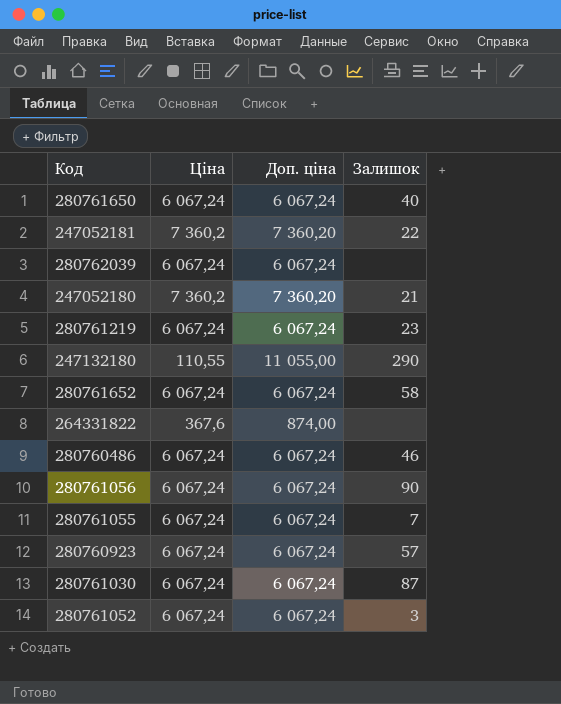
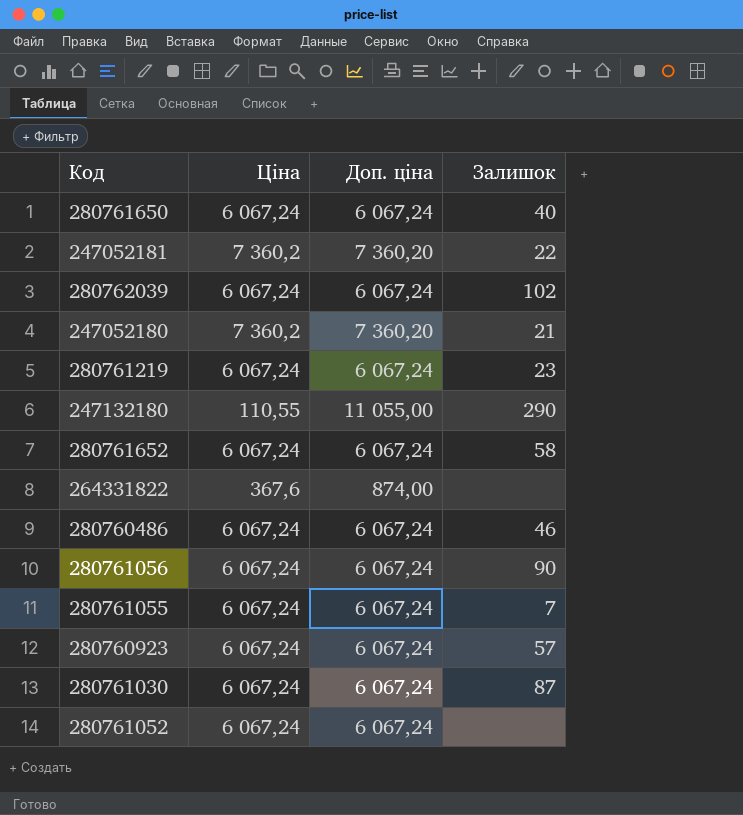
280762039 | Залишок: none -> 102
280761052 | Залишок: 3 -> none

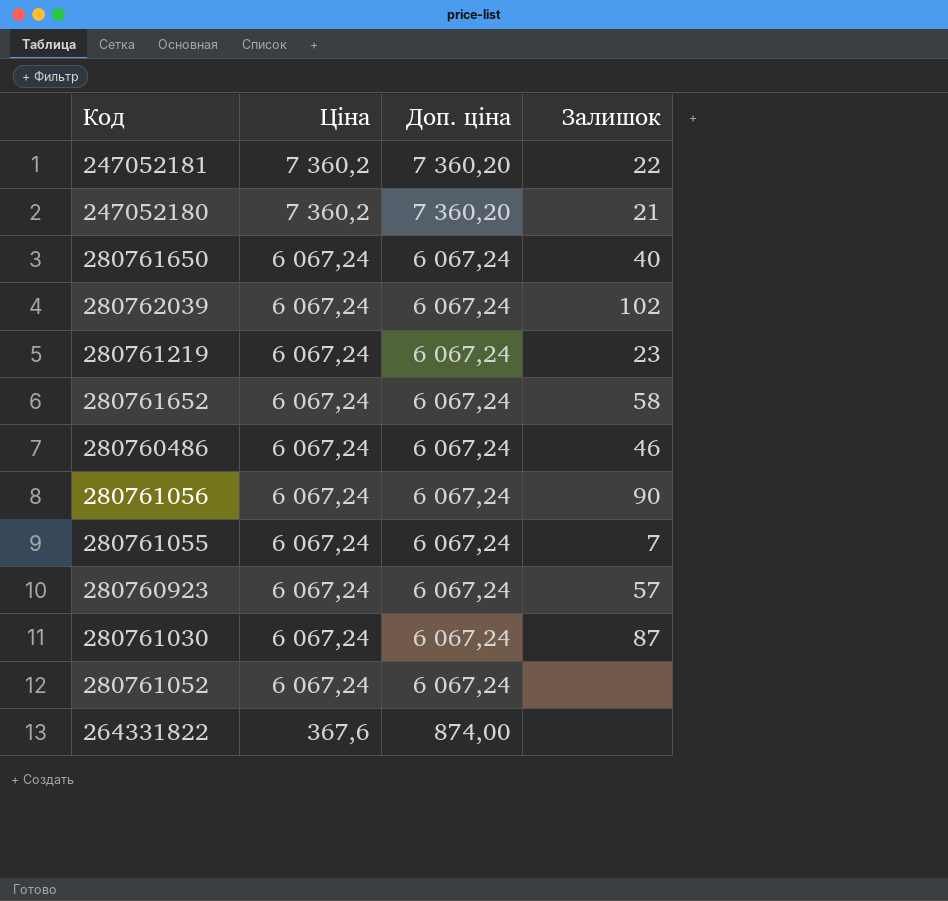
row order: none -> Ціна descending
row 247132180: 110,55 | 11 055,00 | 290 -> none

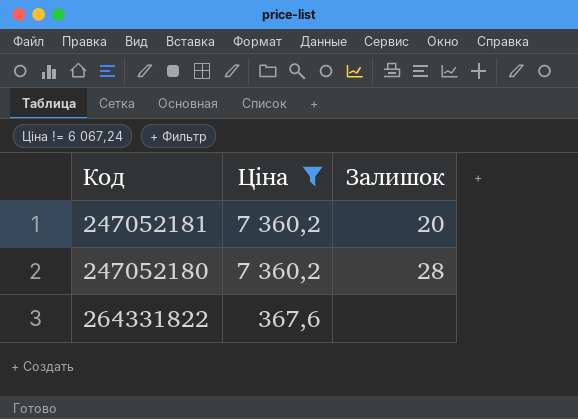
filter: none -> Ціна != 6 067,24
column Доп. ціна | position: 3 -> none
247052181 | Залишок: 22 -> 20
247052180 | Залишок: 21 -> 28

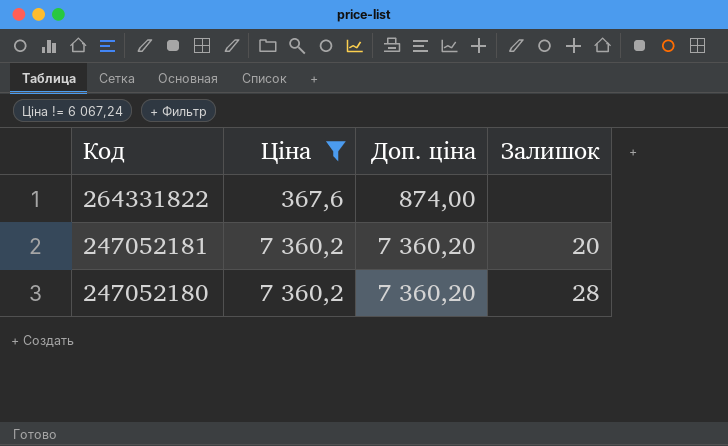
row order: Ціна descending -> Код descending
column Доп. ціна | position: none -> 3

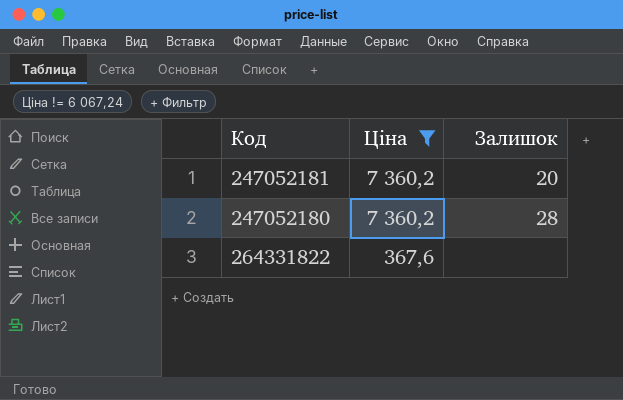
row order: Код descending -> Ціна descending
column Доп. ціна | position: 3 -> none

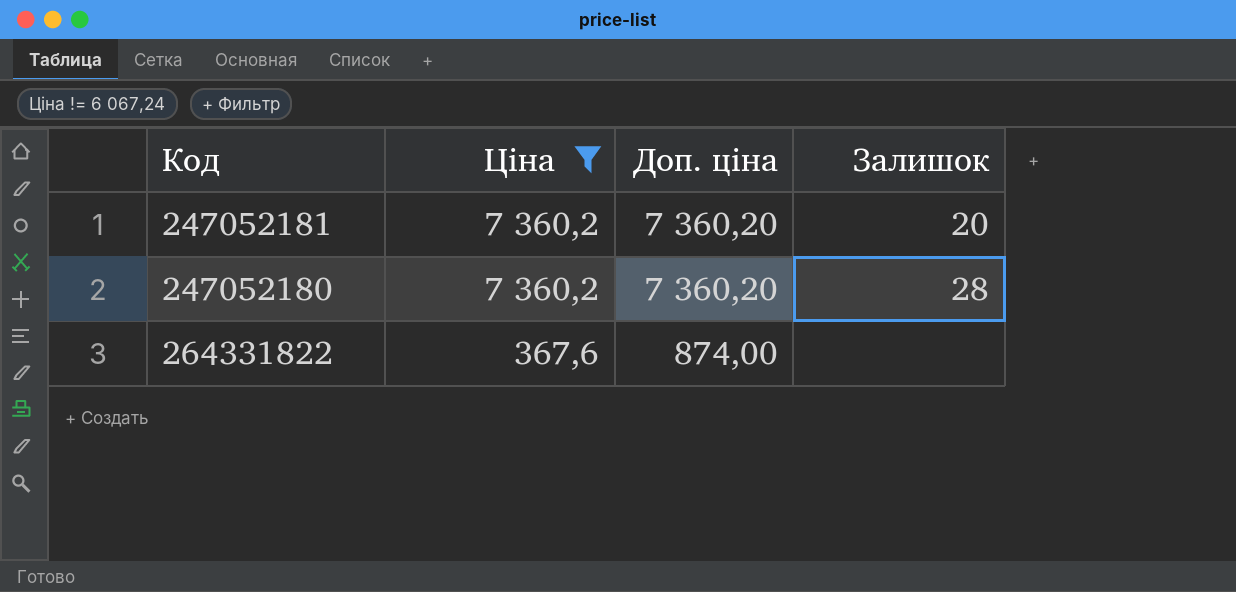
column Доп. ціна | position: none -> 3

